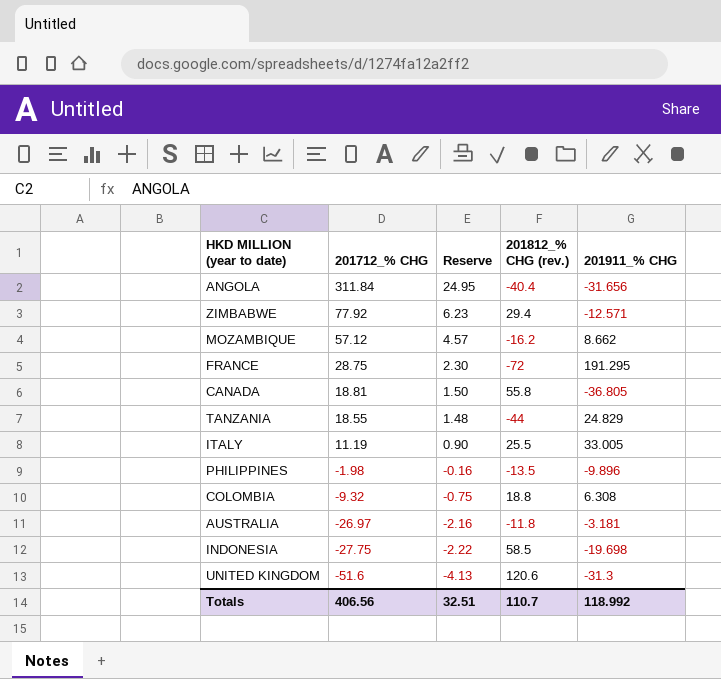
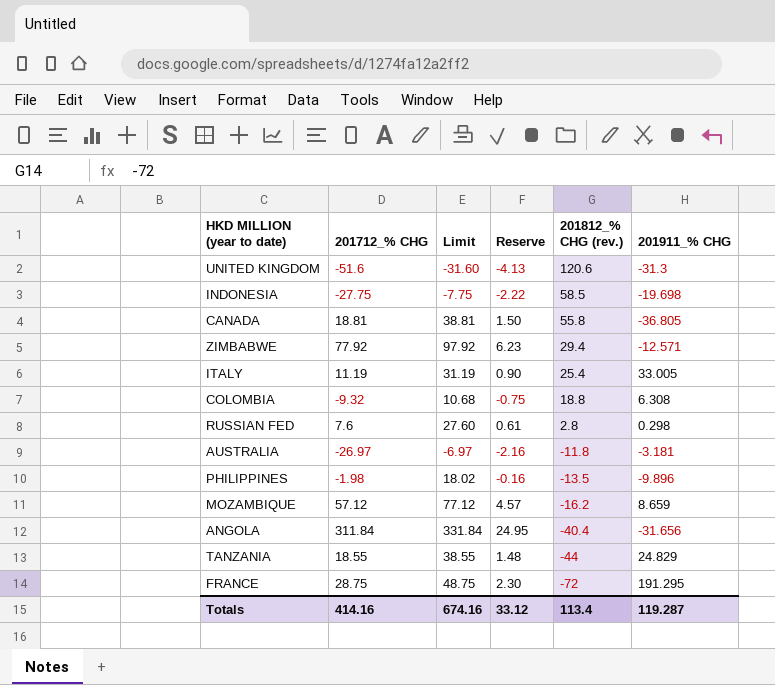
row order: 201712_% CHG descending -> 201812_% CHG (rev.) descending
column Limit | formula: none -> [201712_% CHG] + 20
ITALY | 201812_% CHG (rev.): 25.5 -> 25.4
row RUSSIAN FED: none -> 7.6 | 27.60 | 0.61 | 2.8 | 0.298
MOZAMBIQUE | 201911_% CHG: 8.662 -> 8.659
Totals | 201712_% CHG: 406.56 -> 414.16
Totals | Reserve: 32.51 -> 33.12
Totals | 201812_% CHG (rev.): 110.7 -> 113.4
Totals | 201911_% CHG: 118.992 -> 119.287

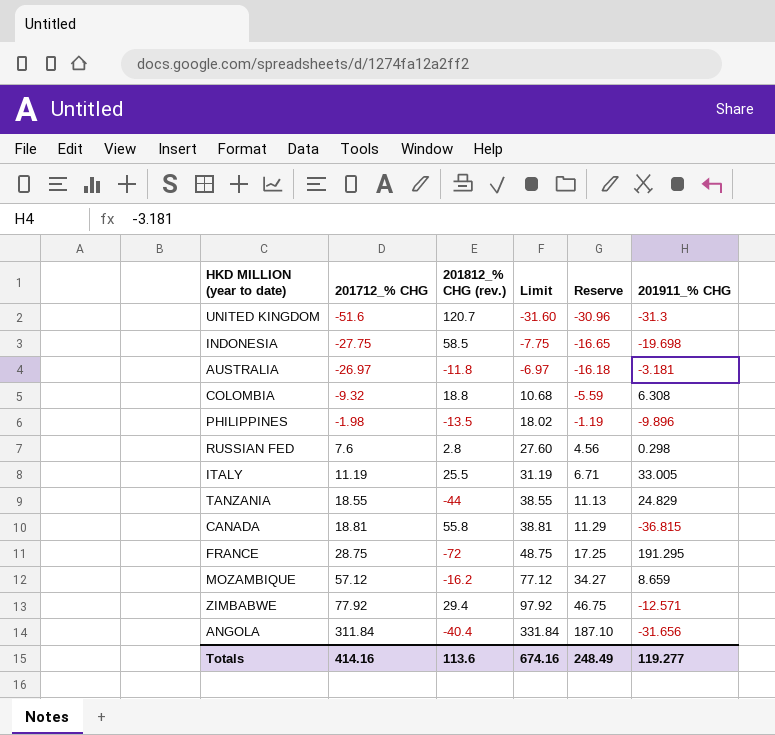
row order: 201812_% CHG (rev.) descending -> 201712_% CHG ascending
column 201812_% CHG (rev.) | position: 5 -> 3
column Reserve | formula: [201712_% CHG] * 0.08 -> [201712_% CHG] * 0.6
UNITED KINGDOM | 201812_% CHG (rev.): 120.6 -> 120.7
ITALY | 201812_% CHG (rev.): 25.4 -> 25.5
CANADA | 201911_% CHG: -36.805 -> -36.815
Totals | 201812_% CHG (rev.): 113.4 -> 113.6
Totals | Reserve: 33.12 -> 248.49
Totals | 201911_% CHG: 119.287 -> 119.277

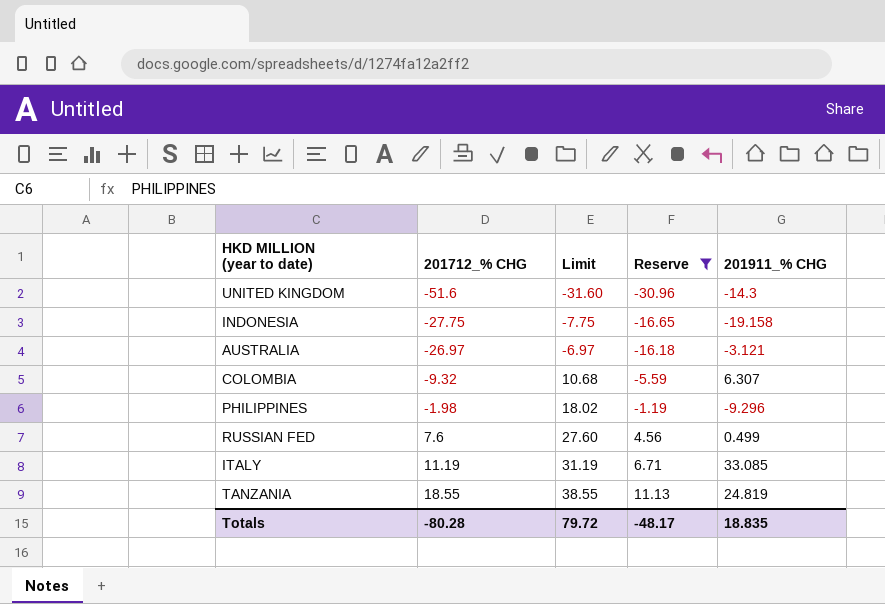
filter: none -> Reserve <= 11.13
column 201812_% CHG (rev.) | position: 3 -> none
UNITED KINGDOM | 201911_% CHG: -31.3 -> -14.3
INDONESIA | 201911_% CHG: -19.698 -> -19.158
AUSTRALIA | 201911_% CHG: -3.181 -> -3.121
COLOMBIA | 201911_% CHG: 6.308 -> 6.307
PHILIPPINES | 201911_% CHG: -9.896 -> -9.296
RUSSIAN FED | 201911_% CHG: 0.298 -> 0.499
ITALY | 201911_% CHG: 33.005 -> 33.085
TANZANIA | 201911_% CHG: 24.829 -> 24.819
Totals | 201712_% CHG: 414.16 -> -80.28
Totals | Limit: 674.16 -> 79.72
Totals | Reserve: 248.49 -> -48.17
Totals | 201911_% CHG: 119.277 -> 18.835

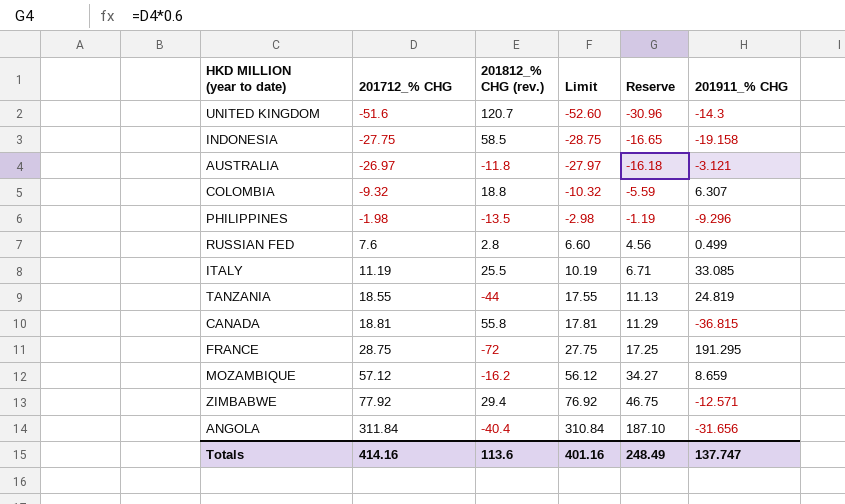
filter: Reserve <= 11.13 -> none
column 201812_% CHG (rev.) | position: none -> 3
column Limit | formula: [201712_% CHG] + 20 -> [201712_% CHG] - 1
Totals | 201712_% CHG: -80.28 -> 414.16
Totals | Limit: 79.72 -> 401.16
Totals | Reserve: -48.17 -> 248.49
Totals | 201911_% CHG: 18.835 -> 137.747

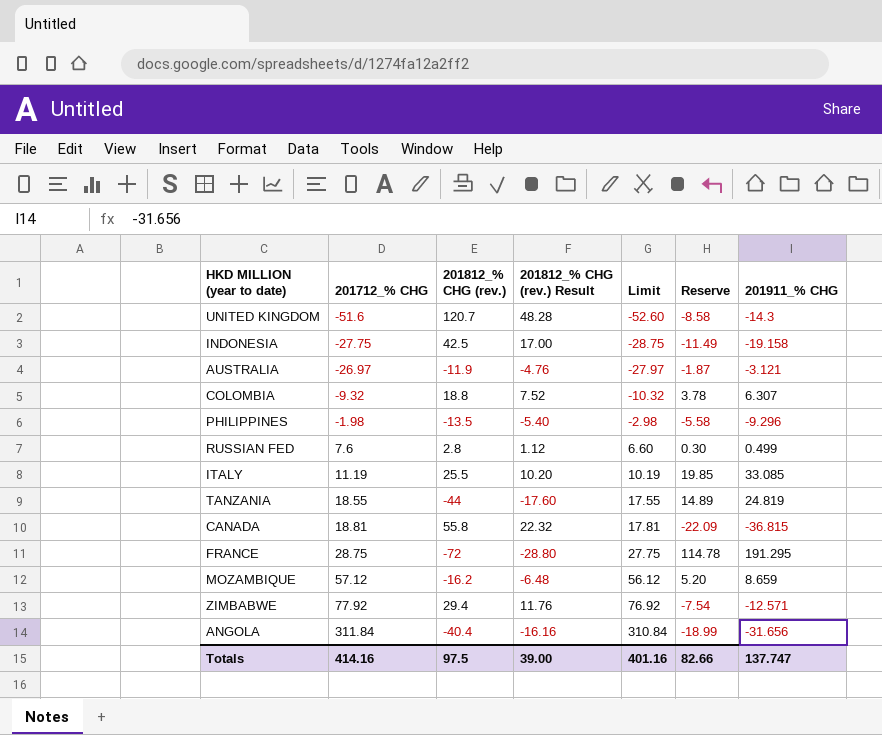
column 201812_% CHG (rev.) Result | formula: none -> [201812_% CHG (rev.)] * 0.4
column Reserve | formula: [201712_% CHG] * 0.6 -> [201911_% CHG] * 0.6
INDONESIA | 201812_% CHG (rev.): 58.5 -> 42.5
AUSTRALIA | 201812_% CHG (rev.): -11.8 -> -11.9
Totals | 201812_% CHG (rev.): 113.6 -> 97.5
Totals | Reserve: 248.49 -> 82.66

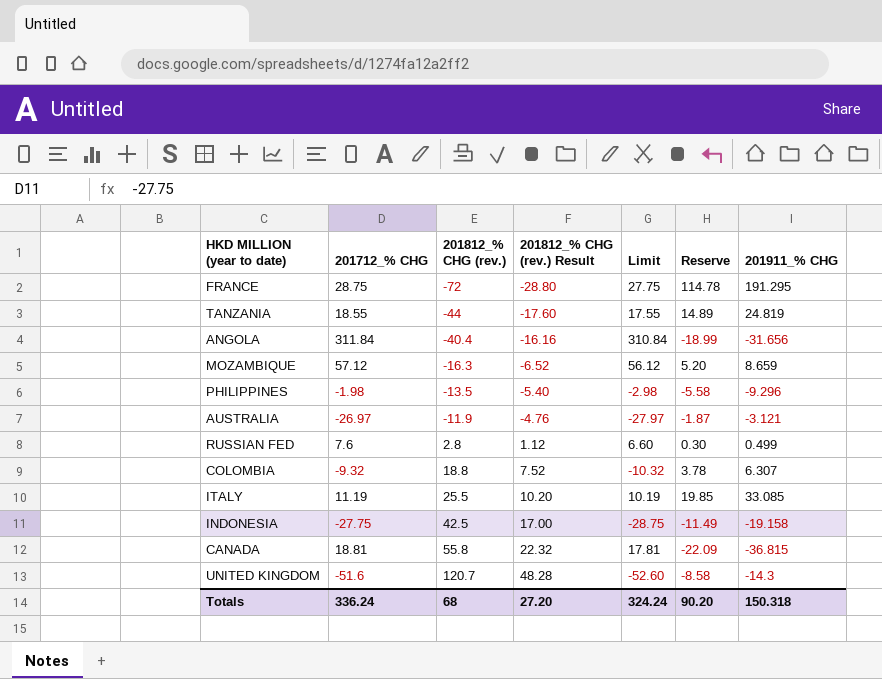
row order: 201712_% CHG ascending -> 201812_% CHG (rev.) ascending
row ZIMBABWE: 77.92 | 29.4 | 11.76 | 76.92 | -7.54 | -12.571 -> none
MOZAMBIQUE | 201812_% CHG (rev.): -16.2 -> -16.3
MOZAMBIQUE | 201812_% CHG (rev.) Result: -6.48 -> -6.52
Totals | 201712_% CHG: 414.16 -> 336.24
Totals | 201812_% CHG (rev.): 97.5 -> 68
Totals | 201812_% CHG (rev.) Result: 39.00 -> 27.20
Totals | Limit: 401.16 -> 324.24
Totals | Reserve: 82.66 -> 90.20
Totals | 201911_% CHG: 137.747 -> 150.318

